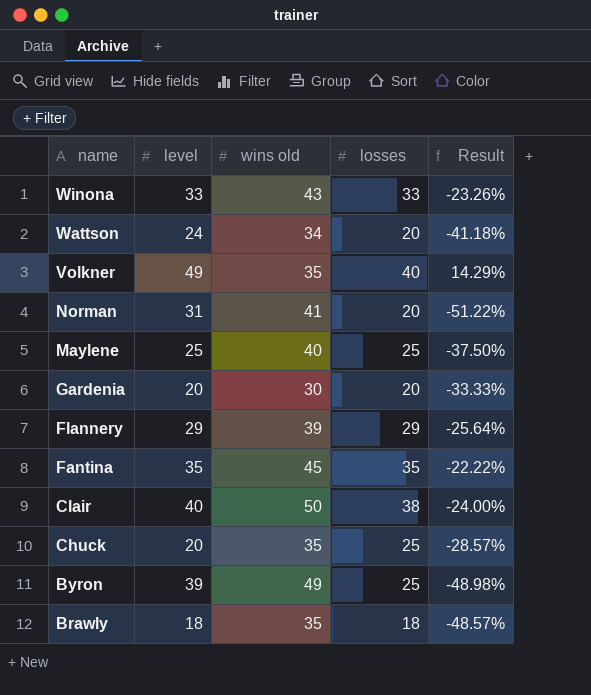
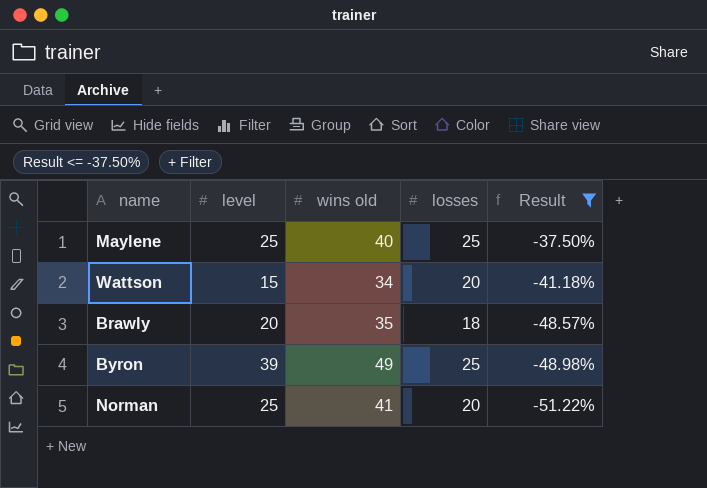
filter: none -> Result <= -37.50%
row order: name descending -> Result descending
Wattson | level: 24 -> 15
Brawly | level: 18 -> 20
Norman | level: 31 -> 25

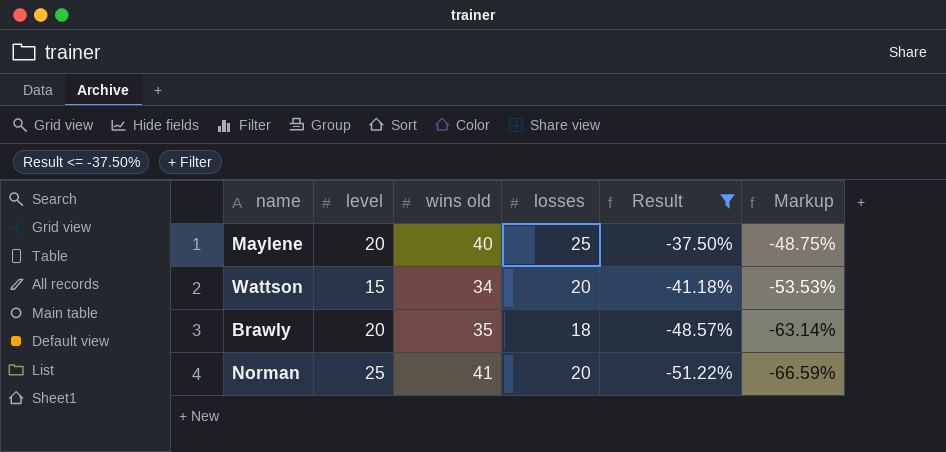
column Markup | formula: none -> [Result] * 1.3
row Byron: 39 | 49 | 25 | -48.98% -> none
Maylene | level: 25 -> 20

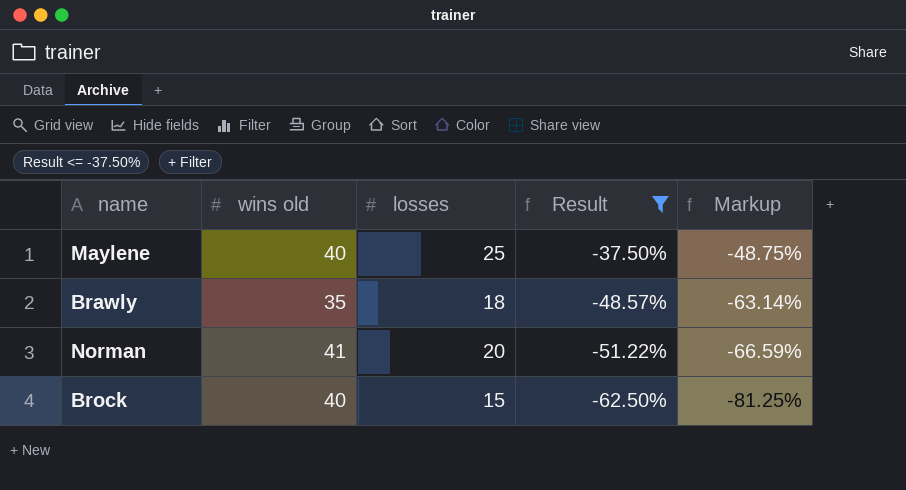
column level | position: 2 -> none
row Wattson: 15 | 34 | 20 | -41.18% | -53.53% -> none
row Brock: none -> 40 | 15 | -62.50% | -81.25%

